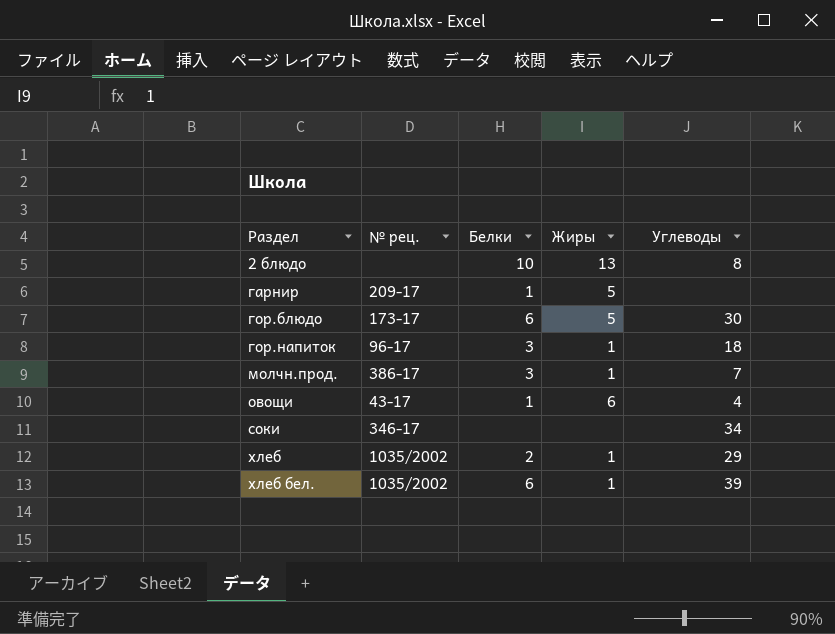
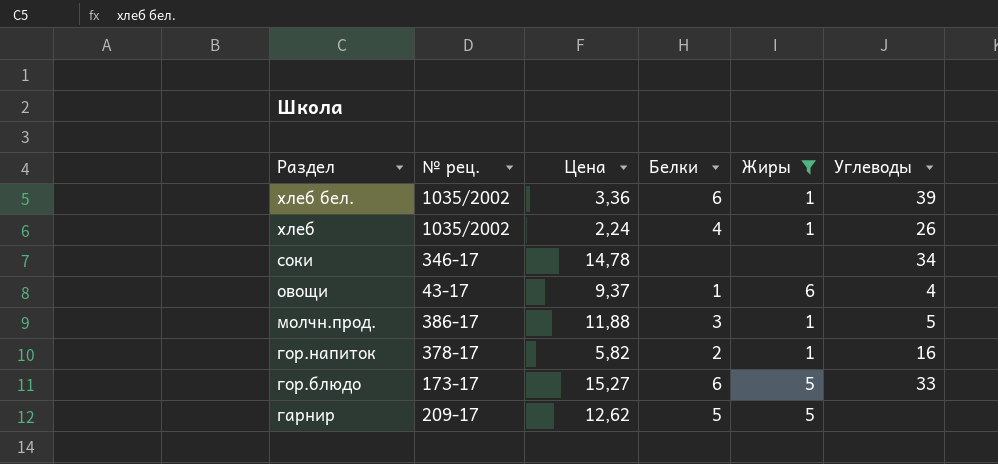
filter: none -> Жиры != 13
row order: Раздел ascending -> Раздел descending
column Цена | position: none -> 3
хлеб | Белки: 2 -> 4
хлеб | Углеводы: 29 -> 26
молчн.прод. | Углеводы: 7 -> 5
гор.напиток | № рец.: 96-17 -> 378-17
гор.напиток | Белки: 3 -> 2
гор.напиток | Углеводы: 18 -> 16
гор.блюдо | Углеводы: 30 -> 33
гарнир | Белки: 1 -> 5

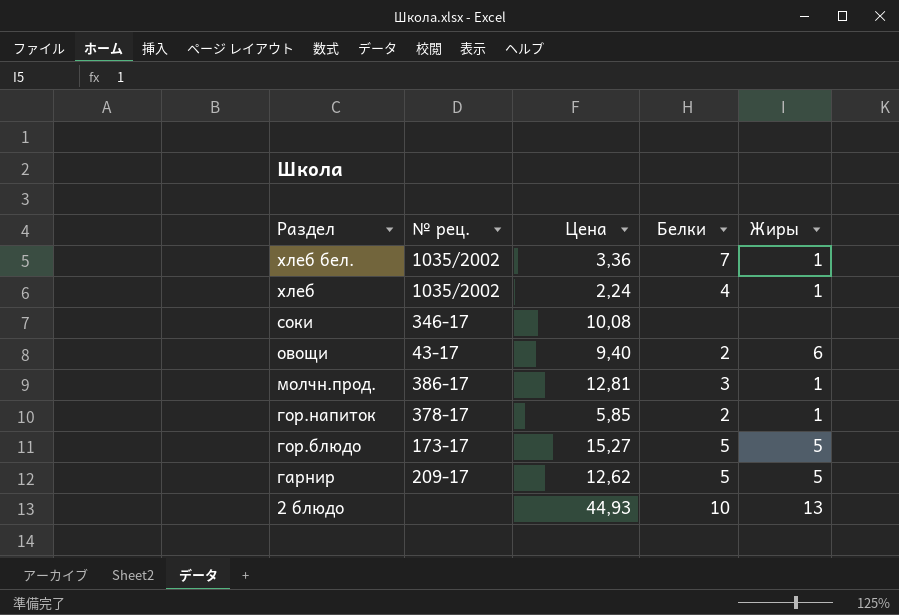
filter: Жиры != 13 -> none
column Углеводы | position: 6 -> none
хлеб бел. | Белки: 6 -> 7
соки | Цена: 14,78 -> 10,08
овощи | Цена: 9,37 -> 9,40
овощи | Белки: 1 -> 2
молчн.прод. | Цена: 11,88 -> 12,81
гор.напиток | Цена: 5,82 -> 5,85
гор.блюдо | Белки: 6 -> 5

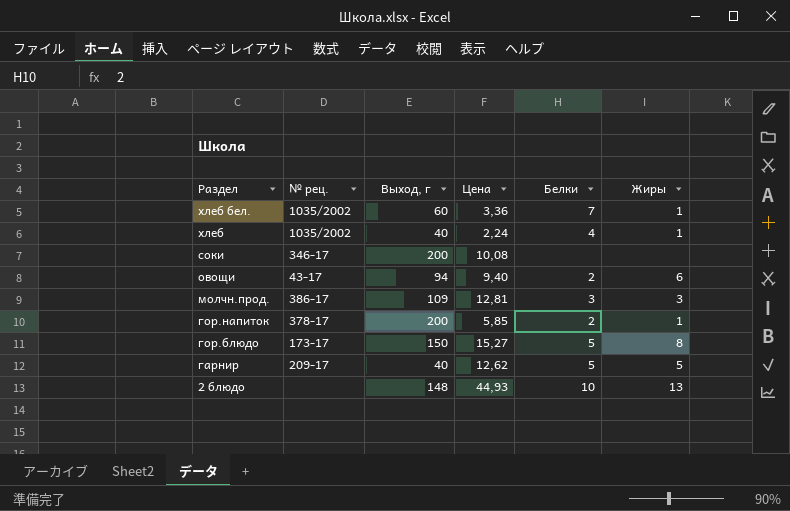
column Выход, г | position: none -> 3
молчн.прод. | Жиры: 1 -> 3
гор.блюдо | Жиры: 5 -> 8

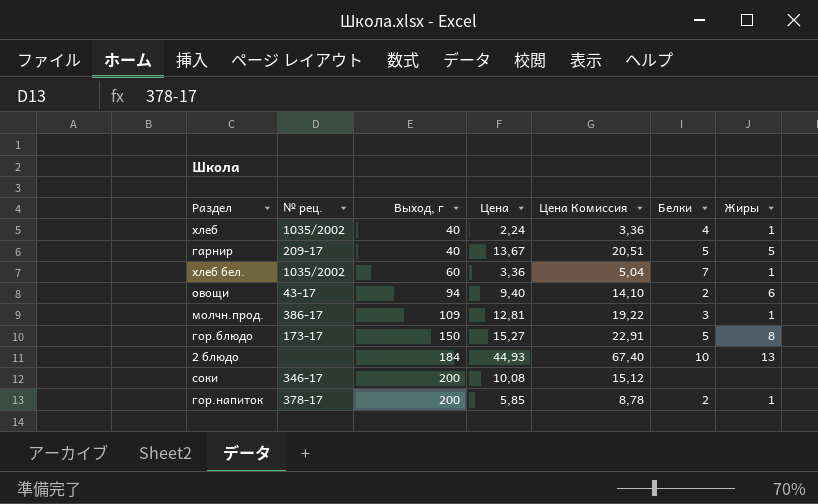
row order: Раздел descending -> Выход, г ascending
column Цена Комиссия | formula: none -> [Цена] * 1,5
гарнир | Цена: 12,62 -> 13,67
молчн.прод. | Жиры: 3 -> 1
2 блюдо | Выход, г: 148 -> 184

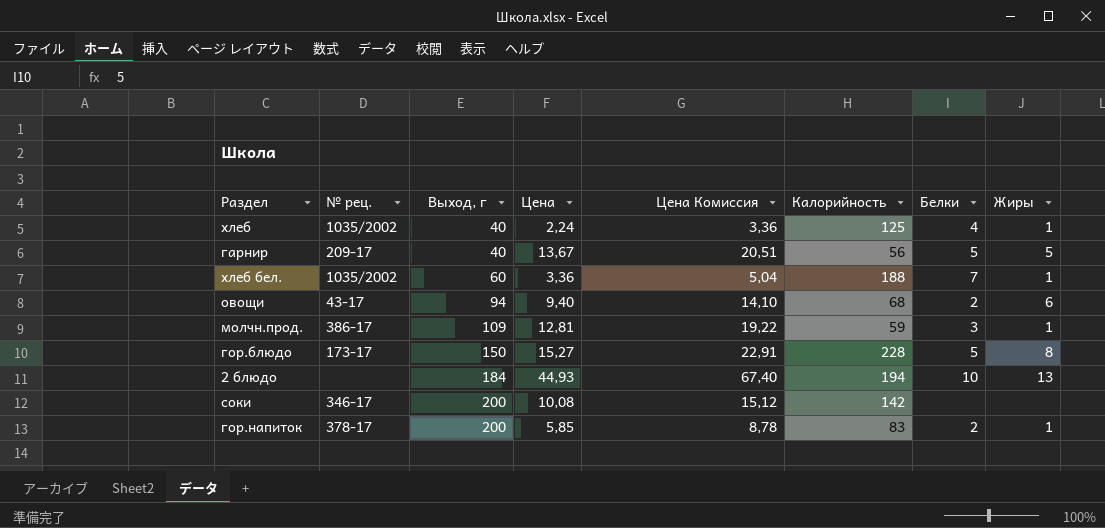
column Калорийность | position: none -> 6

